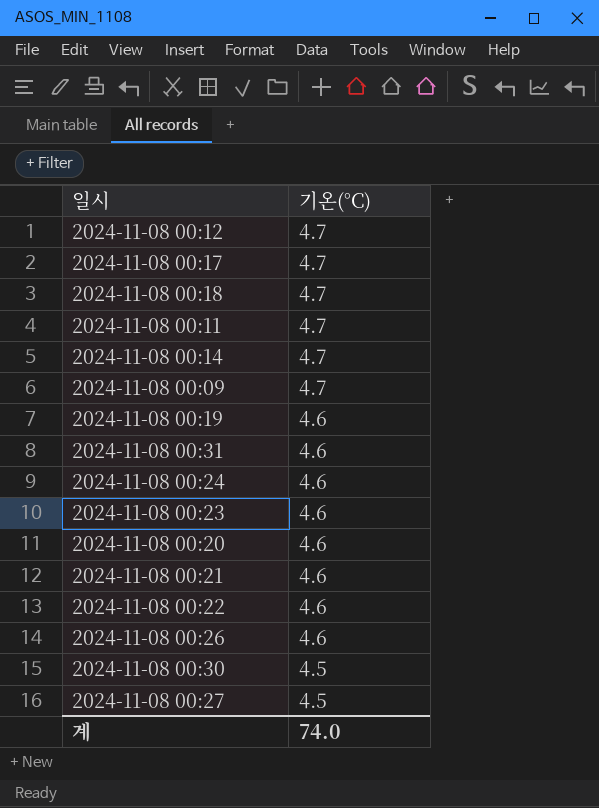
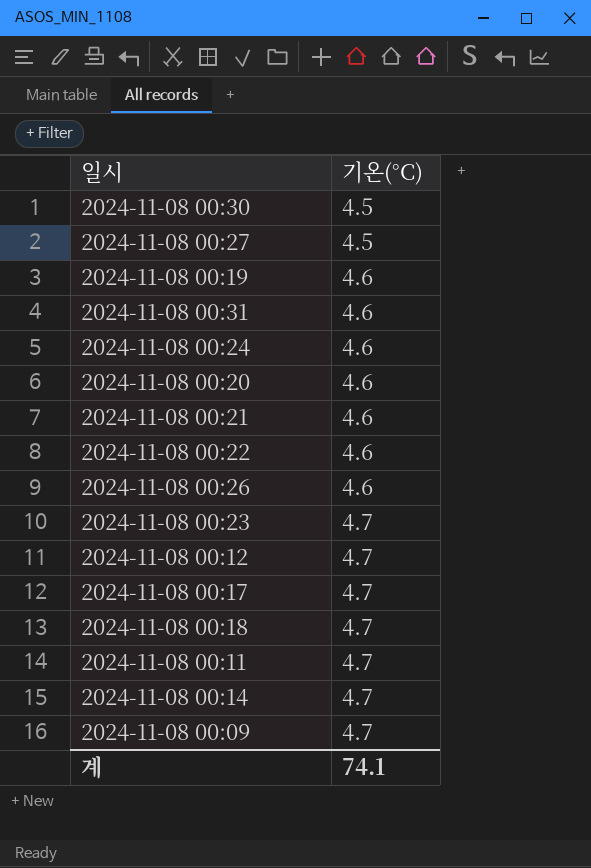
row order: 기온(°C) descending -> 기온(°C) ascending
2024-11-08 00:23 | 기온(°C): 4.6 -> 4.7
계 | 기온(°C): 74.0 -> 74.1

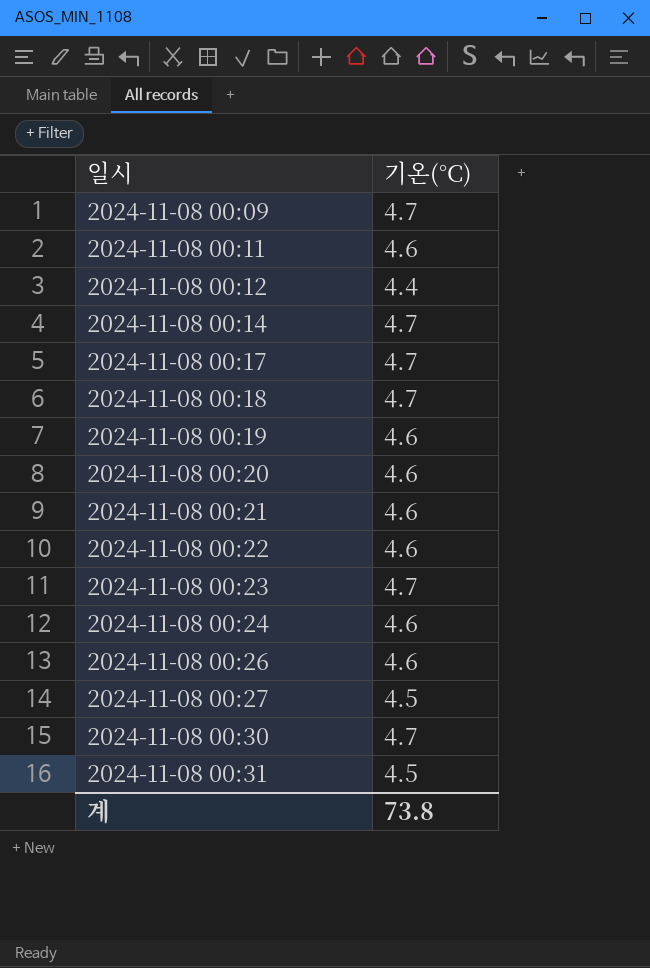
row order: 기온(°C) ascending -> 일시 ascending
2024-11-08 00:11 | 기온(°C): 4.7 -> 4.6
2024-11-08 00:12 | 기온(°C): 4.7 -> 4.4
2024-11-08 00:30 | 기온(°C): 4.5 -> 4.7
2024-11-08 00:31 | 기온(°C): 4.6 -> 4.5
계 | 기온(°C): 74.1 -> 73.8

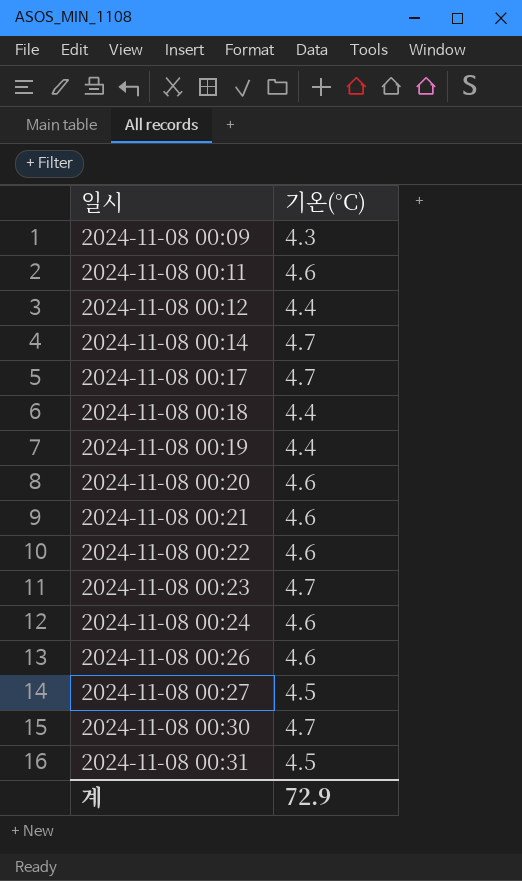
2024-11-08 00:09 | 기온(°C): 4.7 -> 4.3
2024-11-08 00:18 | 기온(°C): 4.7 -> 4.4
2024-11-08 00:19 | 기온(°C): 4.6 -> 4.4
계 | 기온(°C): 73.8 -> 72.9

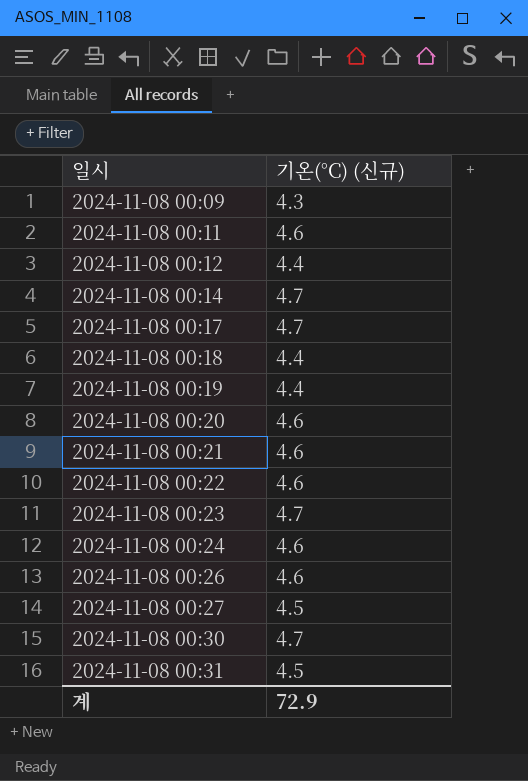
column name: 기온(°C) -> 기온(°C) (신규)

